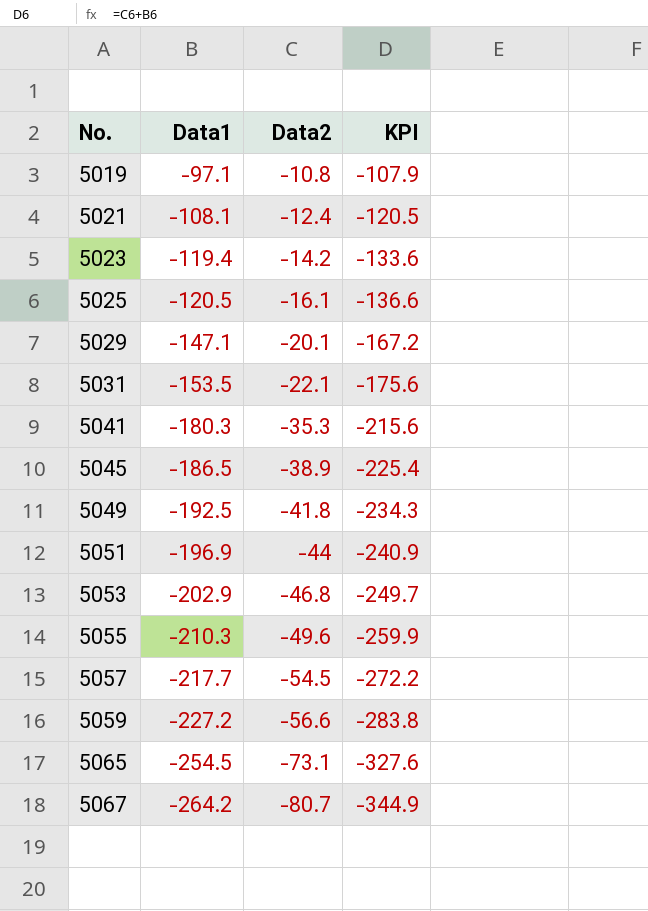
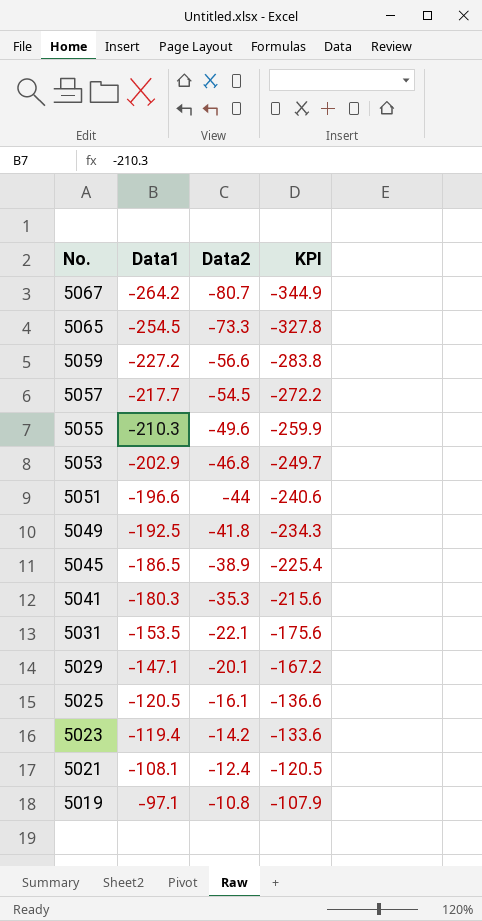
row order: No. ascending -> No. descending
5065 | Data2: -73.1 -> -73.3
5065 | KPI: -327.6 -> -327.8
5051 | Data1: -196.9 -> -196.6
5051 | KPI: -240.9 -> -240.6

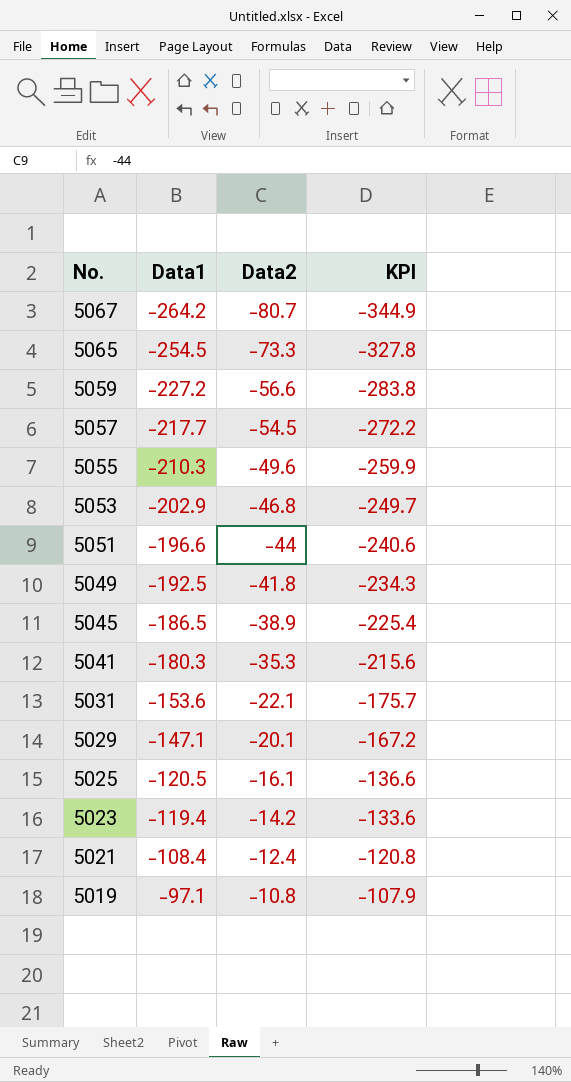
5031 | Data1: -153.5 -> -153.6
5031 | KPI: -175.6 -> -175.7
5021 | Data1: -108.1 -> -108.4
5021 | KPI: -120.5 -> -120.8

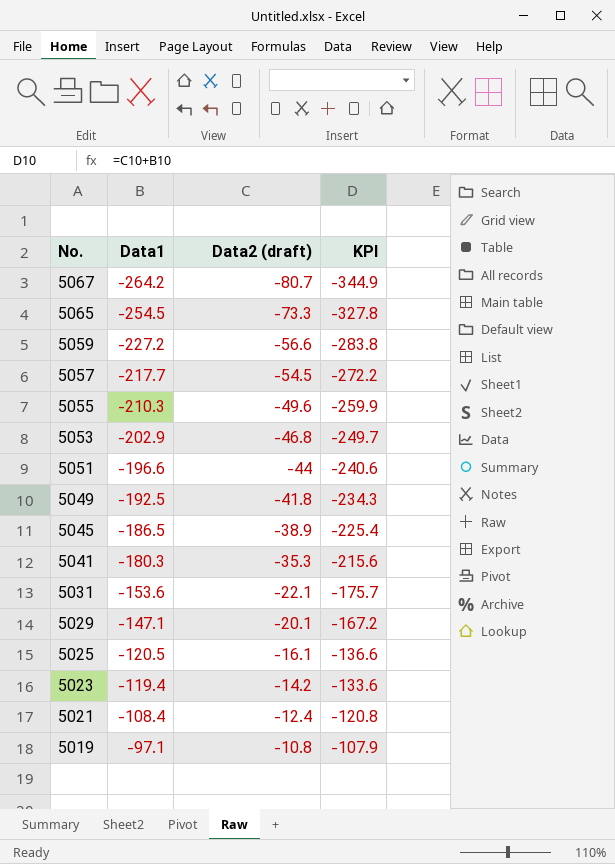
column name: Data2 -> Data2 (draft)

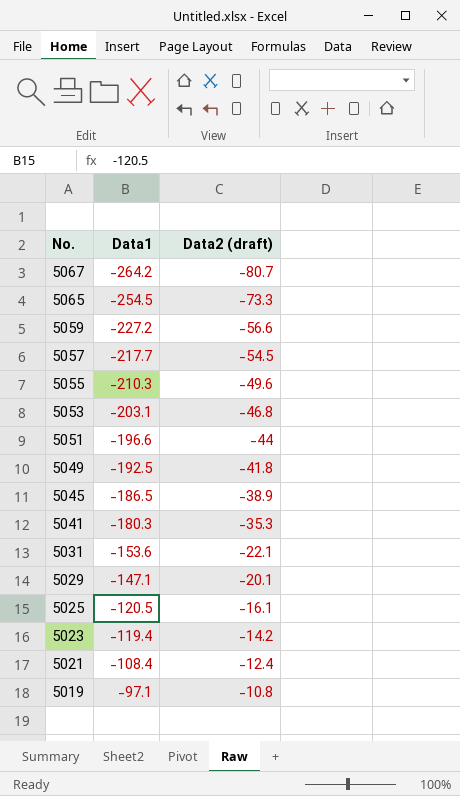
column KPI | formula: [Data1] + [Data2 (draft)] -> none
5053 | Data1: -202.9 -> -203.1

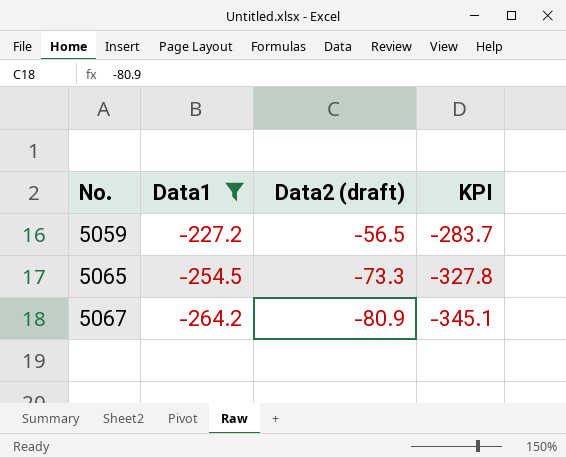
filter: none -> Data1 <= -227.2
row order: No. descending -> No. ascending
column KPI | formula: none -> [Data1] + [Data2 (draft)]
5059 | Data2 (draft): -56.6 -> -56.5
5067 | Data2 (draft): -80.7 -> -80.9

